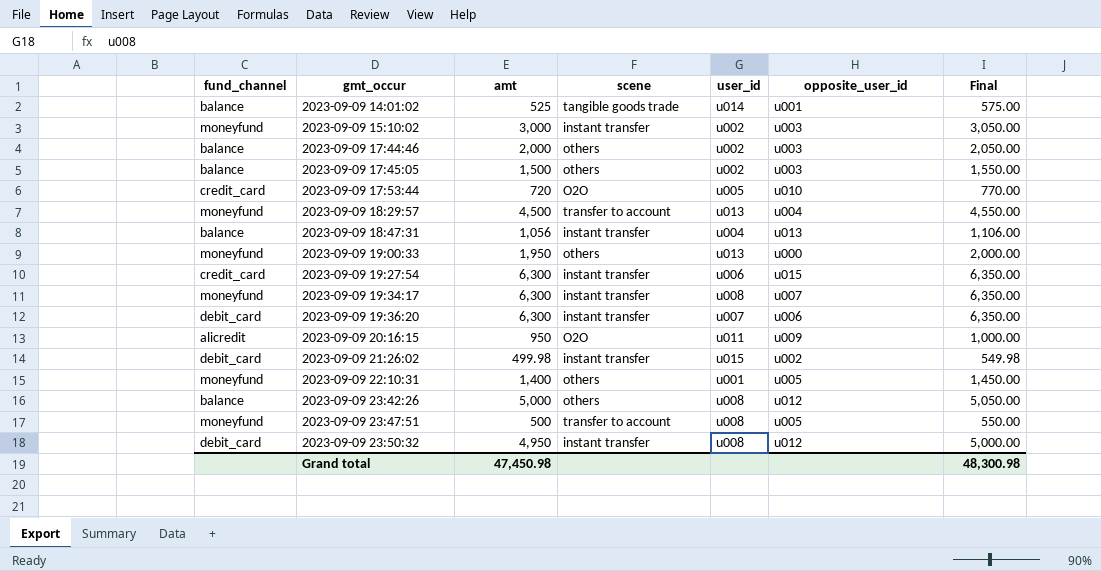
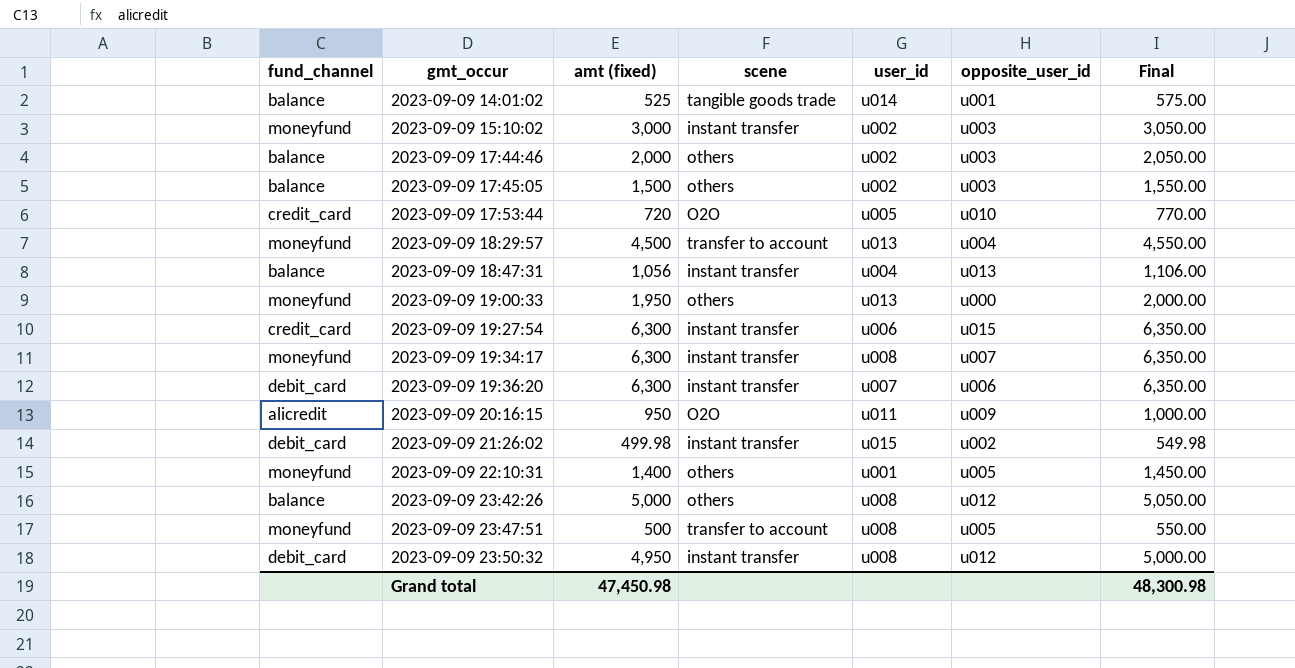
column name: amt -> amt (fixed)

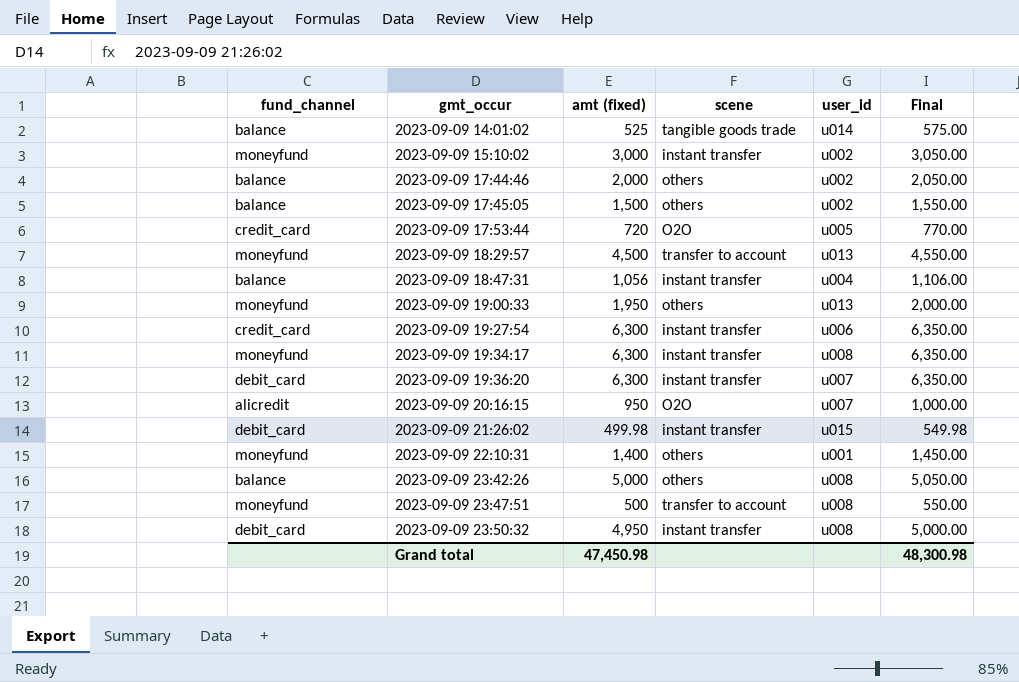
column opposite_user_id | position: 6 -> none
2023-09-09 20:16:15 | user_id: u011 -> u007

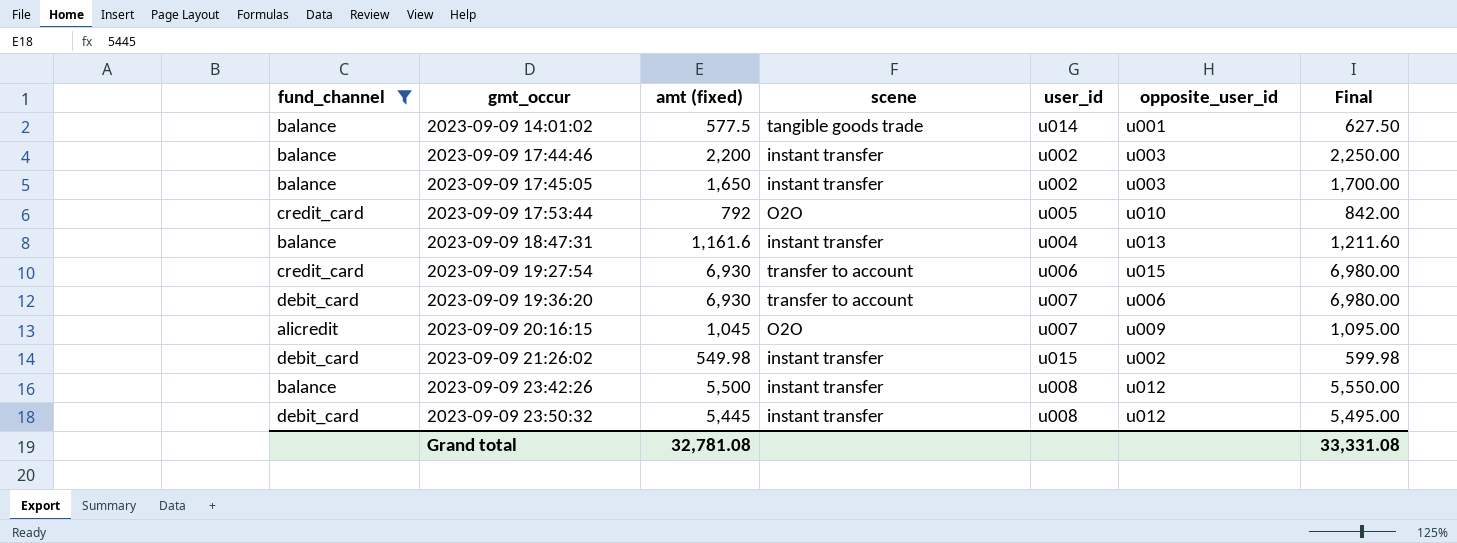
filter: none -> fund_channel != moneyfund
column opposite_user_id | position: none -> 6
2023-09-09 14:01:02 | amt (fixed): 525 -> 577.5
2023-09-09 14:01:02 | Final: 575.00 -> 627.50
2023-09-09 17:44:46 | amt (fixed): 2,000 -> 2,200
2023-09-09 17:44:46 | scene: others -> instant transfer
2023-09-09 17:44:46 | Final: 2,050.00 -> 2,250.00
2023-09-09 17:45:05 | amt (fixed): 1,500 -> 1,650
2023-09-09 17:45:05 | scene: others -> instant transfer
2023-09-09 17:45:05 | Final: 1,550.00 -> 1,700.00
2023-09-09 17:53:44 | amt (fixed): 720 -> 792
2023-09-09 17:53:44 | Final: 770.00 -> 842.00
2023-09-09 18:47:31 | amt (fixed): 1,056 -> 1,161.6
2023-09-09 18:47:31 | Final: 1,106.00 -> 1,211.60
2023-09-09 19:27:54 | amt (fixed): 6,300 -> 6,930
2023-09-09 19:27:54 | scene: instant transfer -> transfer to account
2023-09-09 19:27:54 | Final: 6,350.00 -> 6,980.00
2023-09-09 19:36:20 | amt (fixed): 6,300 -> 6,930
2023-09-09 19:36:20 | scene: instant transfer -> transfer to account
2023-09-09 19:36:20 | Final: 6,350.00 -> 6,980.00
2023-09-09 20:16:15 | amt (fixed): 950 -> 1,045
2023-09-09 20:16:15 | Final: 1,000.00 -> 1,095.00
2023-09-09 21:26:02 | amt (fixed): 499.98 -> 549.98
2023-09-09 21:26:02 | Final: 549.98 -> 599.98
2023-09-09 23:42:26 | amt (fixed): 5,000 -> 5,500
2023-09-09 23:42:26 | scene: others -> instant transfer
2023-09-09 23:42:26 | Final: 5,050.00 -> 5,550.00
2023-09-09 23:50:32 | amt (fixed): 4,950 -> 5,445
2023-09-09 23:50:32 | Final: 5,000.00 -> 5,495.00
Grand total | amt (fixed): 47,450.98 -> 32,781.08
Grand total | Final: 48,300.98 -> 33,331.08

